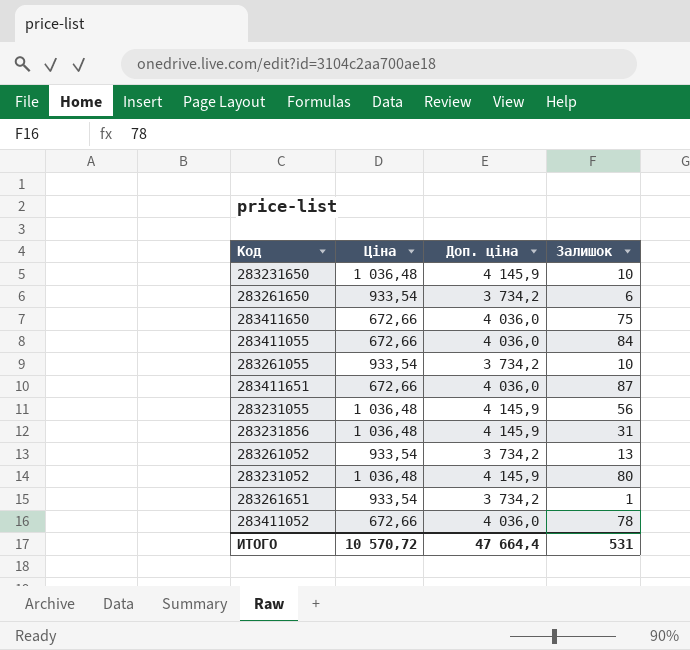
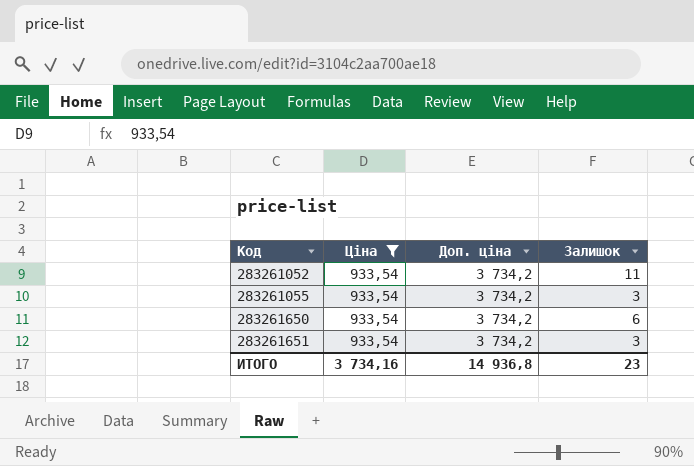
filter: none -> Ціна = 933,54
row order: none -> Код ascending
283261052 | Залишок: 13 -> 11
283261055 | Залишок: 10 -> 3
283261651 | Залишок: 1 -> 3
ИТОГО | Ціна: 10 570,72 -> 3 734,16
ИТОГО | Доп. ціна: 47 664,4 -> 14 936,8
ИТОГО | Залишок: 531 -> 23

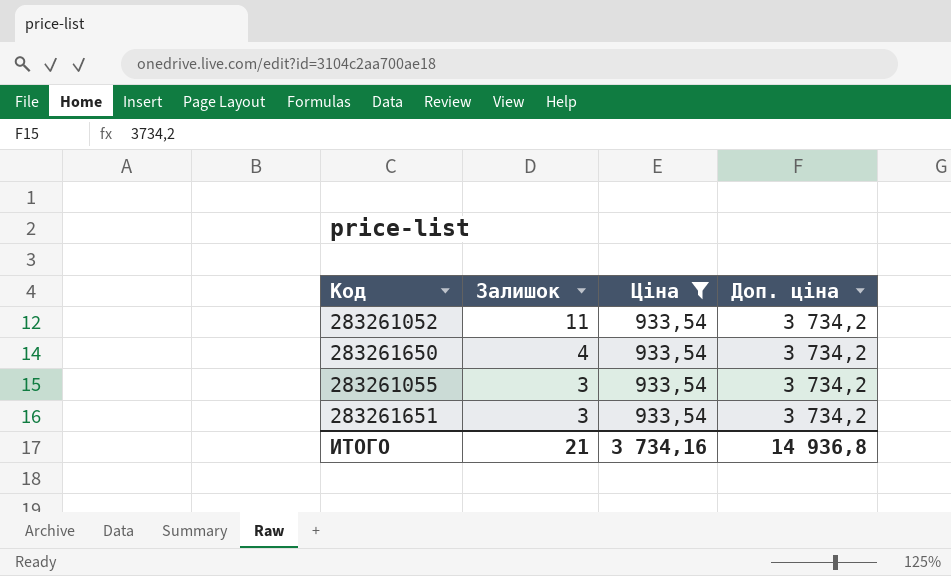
row order: Код ascending -> Залишок descending
column Залишок | position: 4 -> 2
283261650 | Залишок: 6 -> 4
ИТОГО | Залишок: 23 -> 21

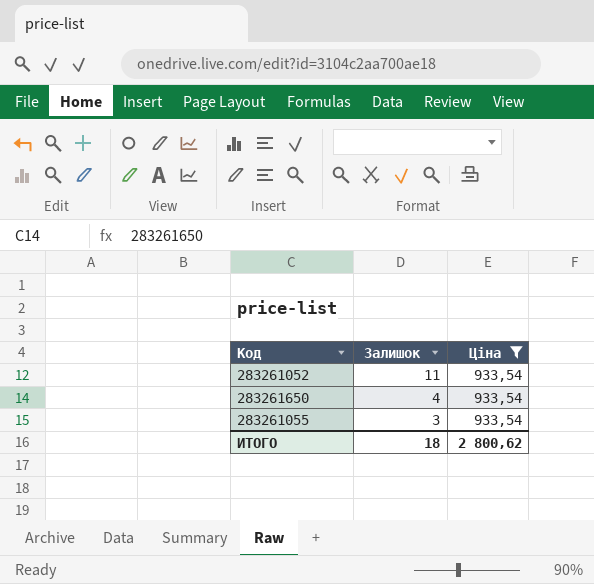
column Доп. ціна | position: 4 -> none
row 283261651: 3 | 933,54 | 3 734,2 -> none
ИТОГО | Залишок: 21 -> 18
ИТОГО | Ціна: 3 734,16 -> 2 800,62

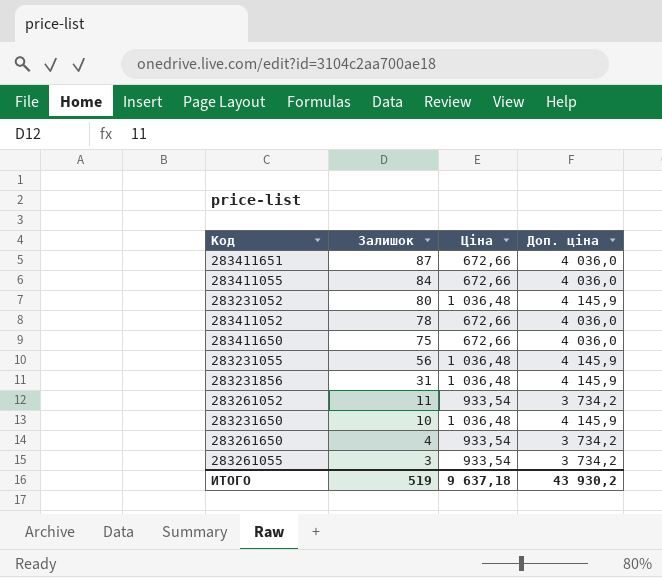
filter: Ціна = 933,54 -> none
column Доп. ціна | position: none -> 4
ИТОГО | Залишок: 18 -> 519
ИТОГО | Ціна: 2 800,62 -> 9 637,18

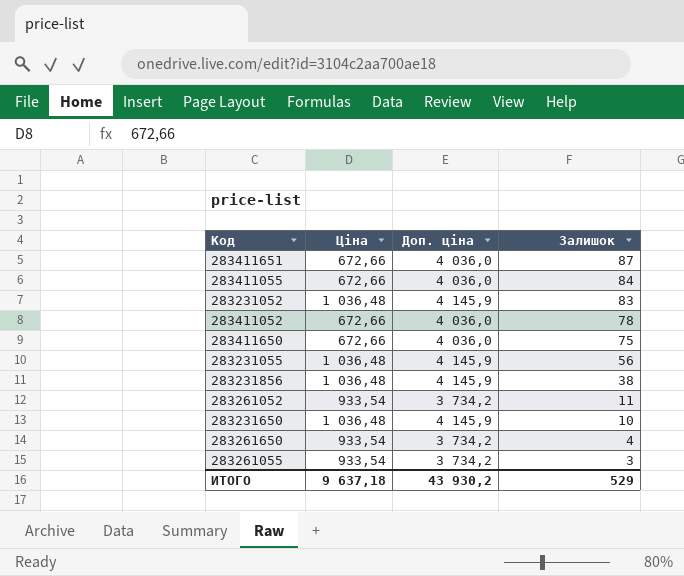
column Залишок | position: 2 -> 4
283231052 | Залишок: 80 -> 83
283231856 | Залишок: 31 -> 38
ИТОГО | Залишок: 519 -> 529

